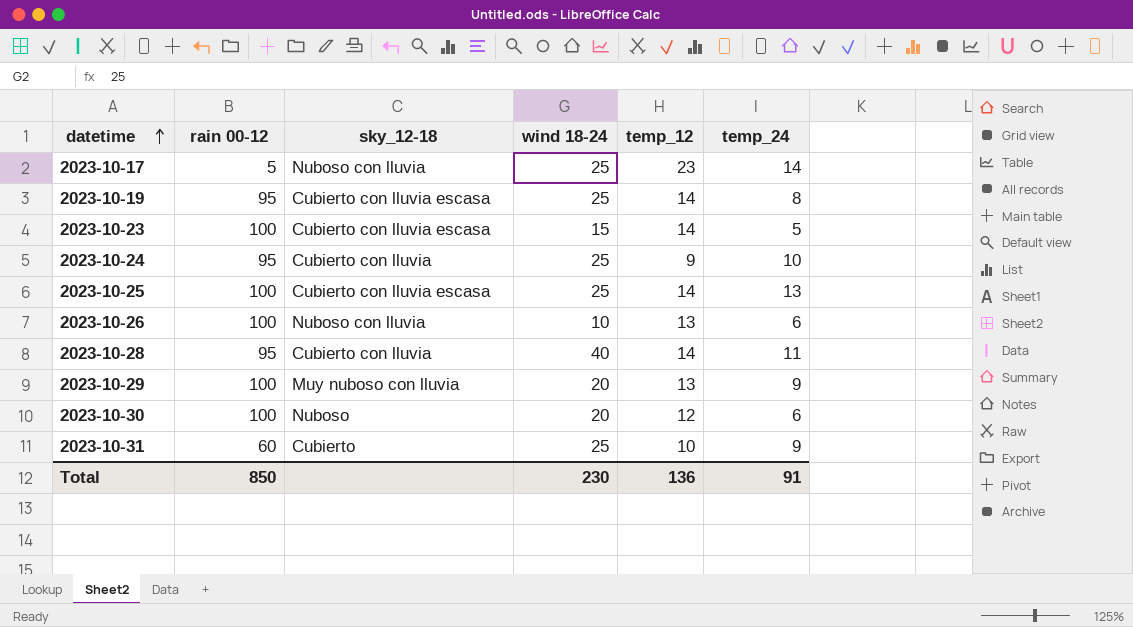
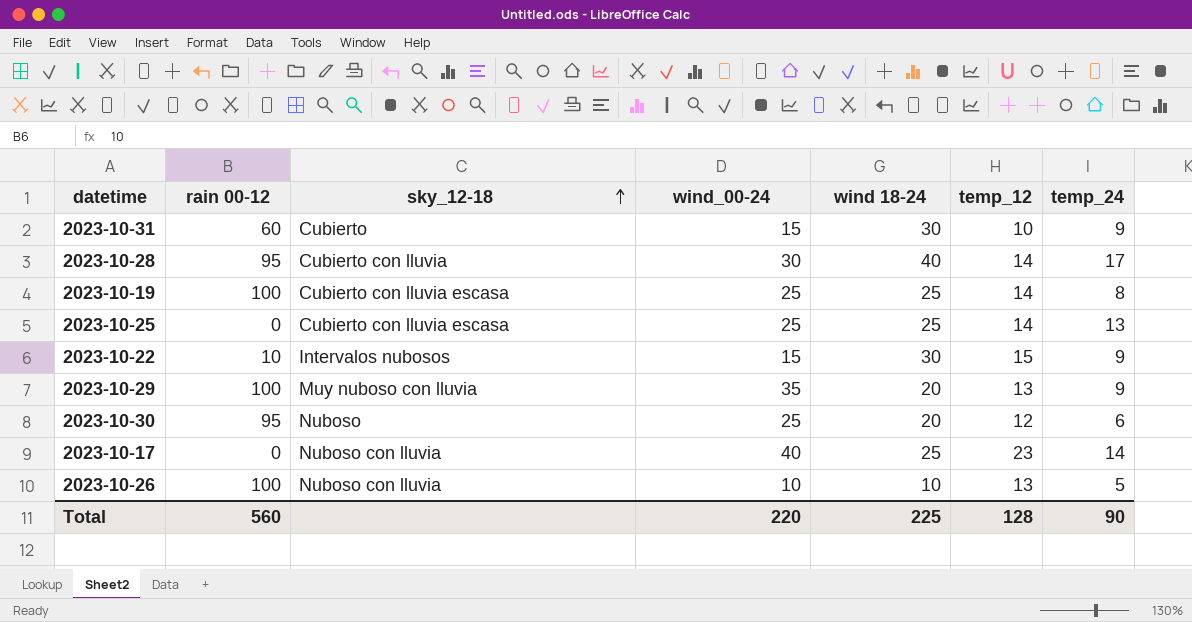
row order: datetime ascending -> sky_12-18 ascending
column wind_00-24 | position: none -> 4
row 2023-10-23: 100 | Cubierto con lluvia escasa | 15 | 14 | 5 -> none
row 2023-10-24: 95 | Cubierto con lluvia | 25 | 9 | 10 -> none
2023-10-31 | wind 18-24: 25 -> 30
2023-10-28 | temp_24: 11 -> 17
2023-10-19 | rain 00-12: 95 -> 100
2023-10-25 | rain 00-12: 100 -> 0
row 2023-10-22: none -> 10 | Intervalos nubosos | 15 | 30 | 15 | 9
2023-10-30 | rain 00-12: 100 -> 95
2023-10-17 | rain 00-12: 5 -> 0
2023-10-26 | temp_24: 6 -> 5
Total | rain 00-12: 850 -> 560
Total | wind 18-24: 230 -> 225
Total | temp_12: 136 -> 128
Total | temp_24: 91 -> 90

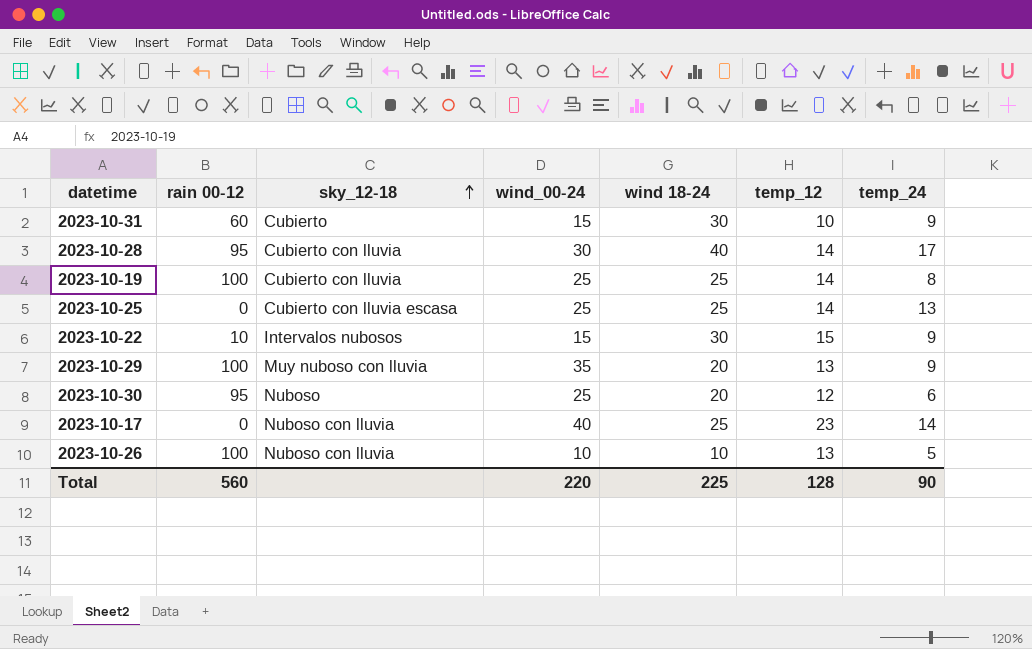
2023-10-19 | sky_12-18: Cubierto con lluvia escasa -> Cubierto con lluvia

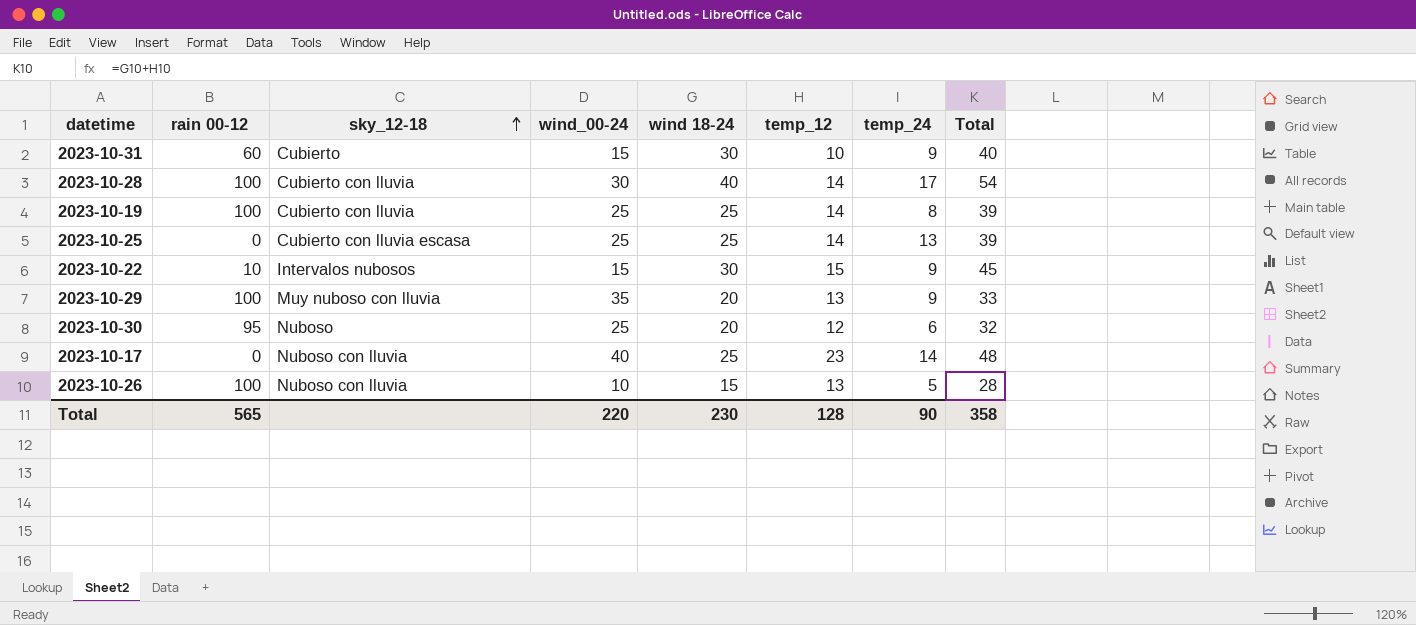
column Total | formula: none -> [wind 18-24] + [temp_12]
2023-10-28 | rain 00-12: 95 -> 100
2023-10-26 | wind 18-24: 10 -> 15
Total | rain 00-12: 560 -> 565
Total | wind 18-24: 225 -> 230

